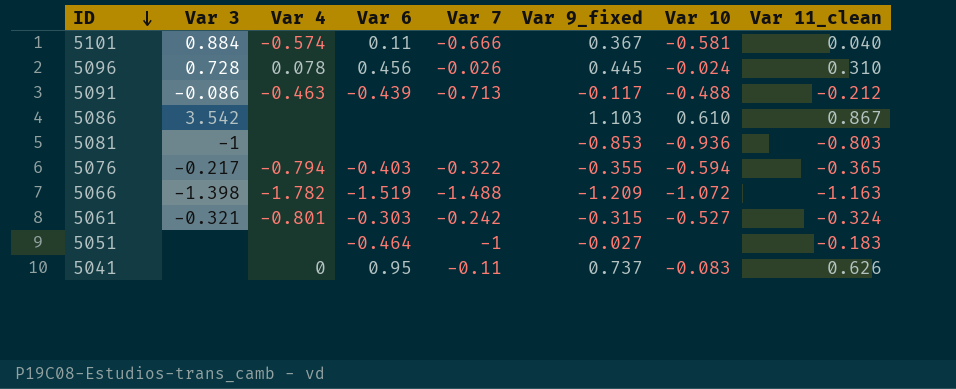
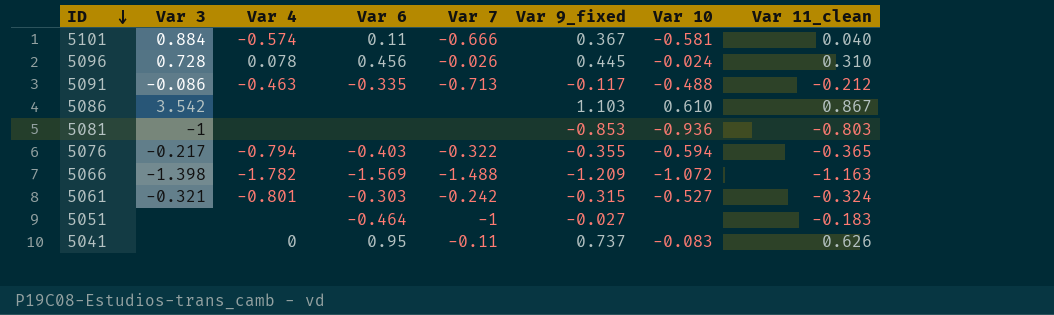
5091 | Var 6: -0.439 -> -0.335
5066 | Var 6: -1.519 -> -1.569

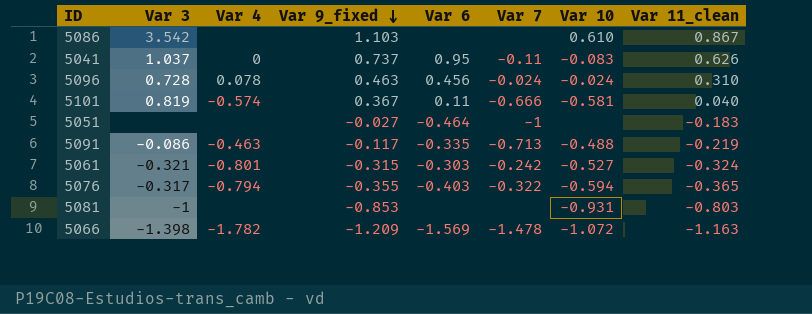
row order: ID descending -> Var 9_fixed descending
column Var 9_fixed | position: 6 -> 4
5041 | Var 3: none -> 1.037
5096 | Var 9_fixed: 0.445 -> 0.463
5096 | Var 7: -0.026 -> -0.024
5101 | Var 3: 0.884 -> 0.819
5091 | Var 11_clean: -0.212 -> -0.219
5076 | Var 3: -0.217 -> -0.317
5081 | Var 10: -0.936 -> -0.931
5066 | Var 7: -1.488 -> -1.478

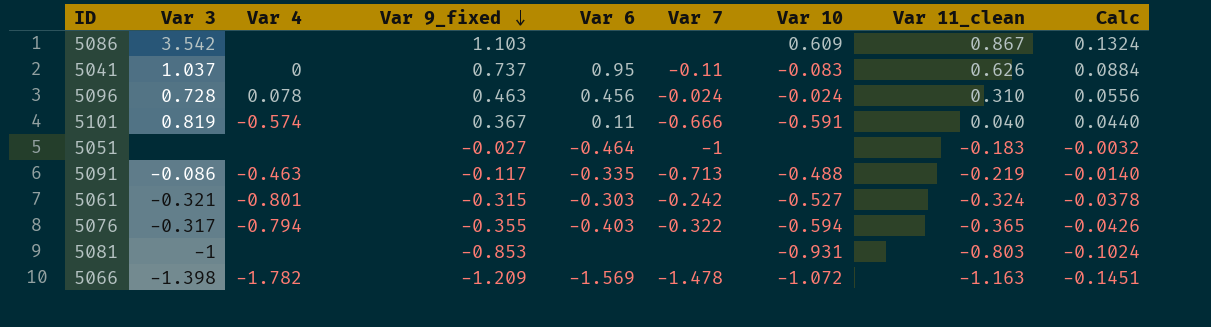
column Calc | formula: none -> [Var 9_fixed] * 0.12
5086 | Var 10: 0.610 -> 0.609
5101 | Var 10: -0.581 -> -0.591

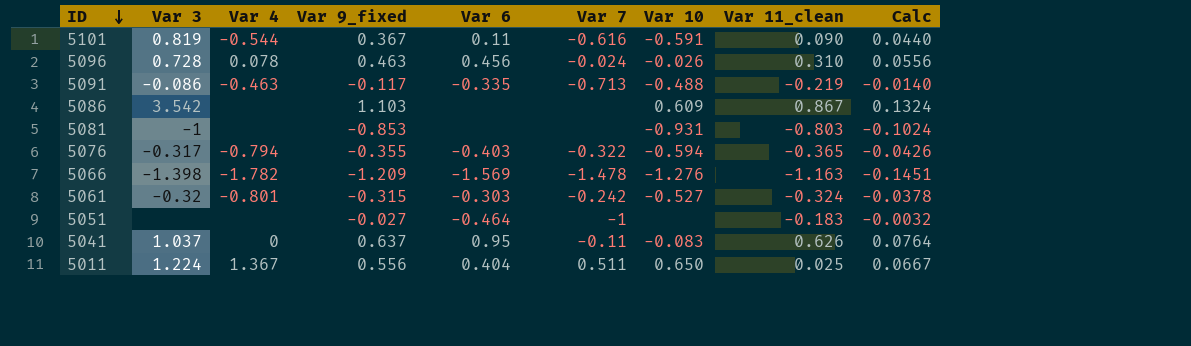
row order: Var 9_fixed descending -> ID descending
5101 | Var 4: -0.574 -> -0.544
5101 | Var 7: -0.666 -> -0.616
5101 | Var 11_clean: 0.040 -> 0.090
5096 | Var 10: -0.024 -> -0.026
5066 | Var 10: -1.072 -> -1.276
5061 | Var 3: -0.321 -> -0.32
5041 | Var 9_fixed: 0.737 -> 0.637
5041 | Calc: 0.0884 -> 0.0764
row 5011: none -> 1.224 | 1.367 | 0.556 | 0.404 | 0.511 | 0.650 | 0.025 | 0.0667

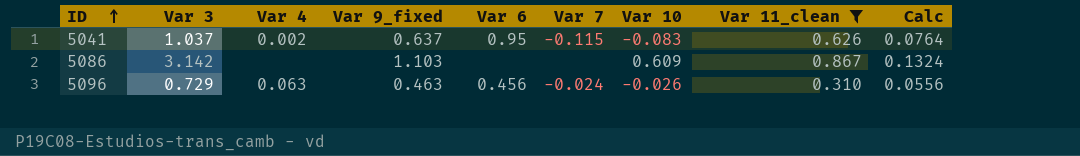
filter: none -> Var 11_clean >= 0.310
row order: ID descending -> ID ascending
5041 | Var 4: 0 -> 0.002
5041 | Var 7: -0.11 -> -0.115
5086 | Var 3: 3.542 -> 3.142
5096 | Var 3: 0.728 -> 0.729
5096 | Var 4: 0.078 -> 0.063

